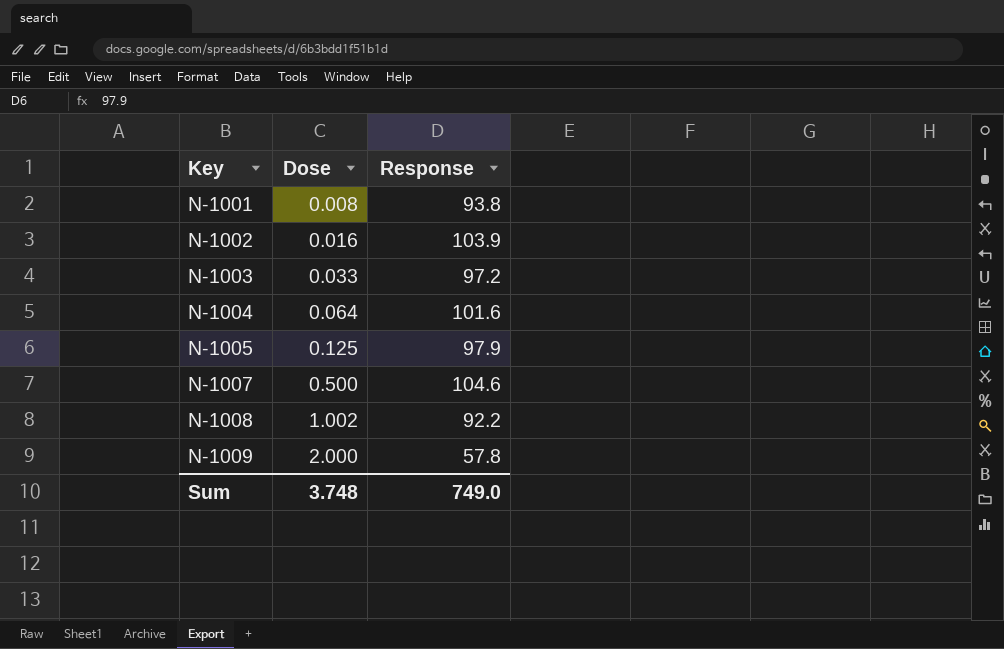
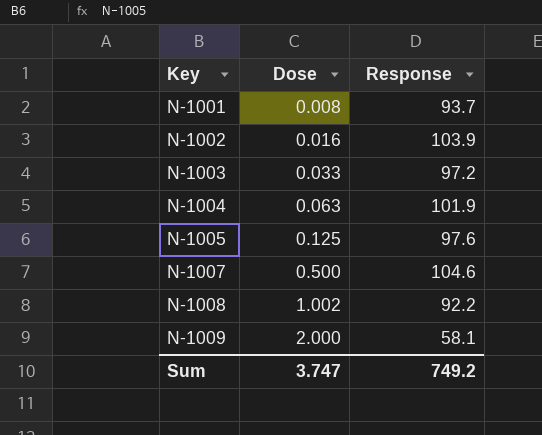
N-1001 | Response: 93.8 -> 93.7
N-1004 | Dose: 0.064 -> 0.063
N-1004 | Response: 101.6 -> 101.9
N-1005 | Response: 97.9 -> 97.6
N-1009 | Response: 57.8 -> 58.1
Sum | Dose: 3.748 -> 3.747
Sum | Response: 749.0 -> 749.2

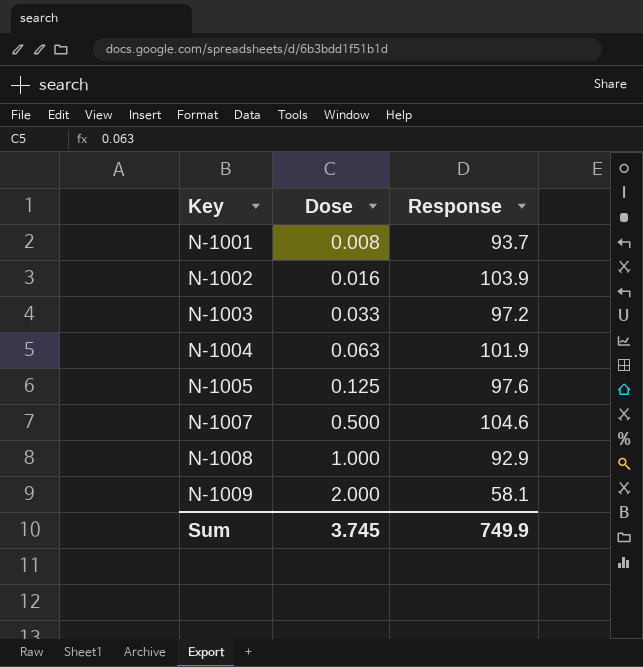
N-1008 | Dose: 1.002 -> 1.000
N-1008 | Response: 92.2 -> 92.9
Sum | Dose: 3.747 -> 3.745
Sum | Response: 749.2 -> 749.9

